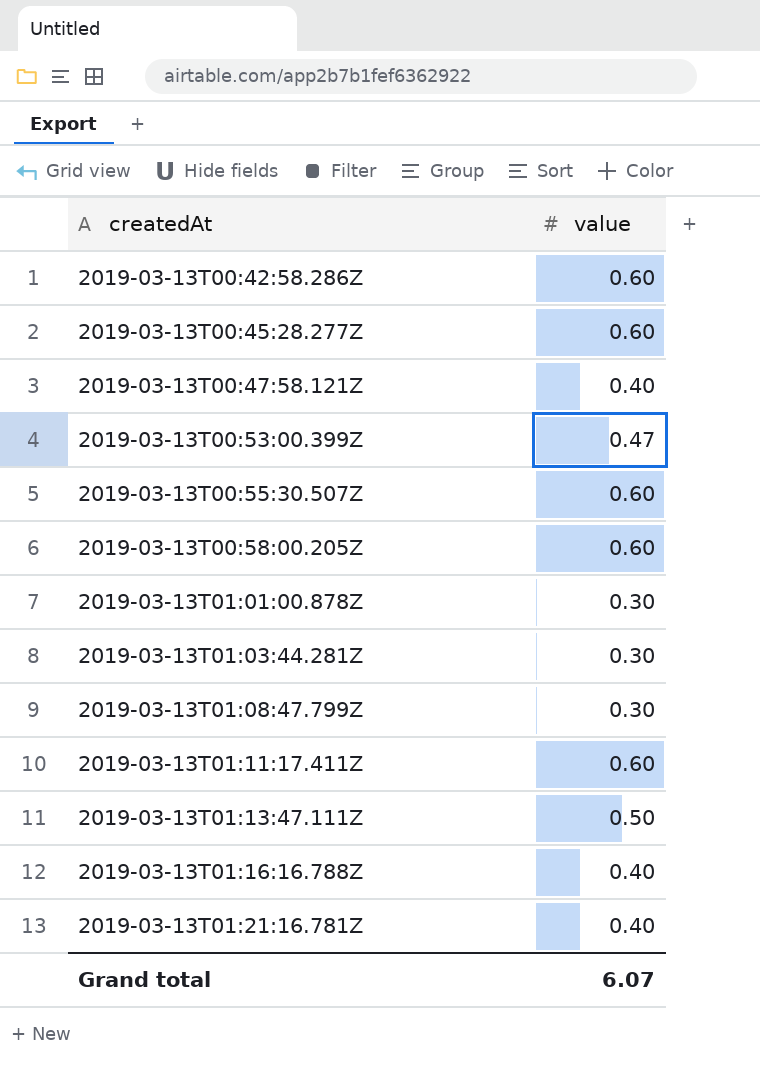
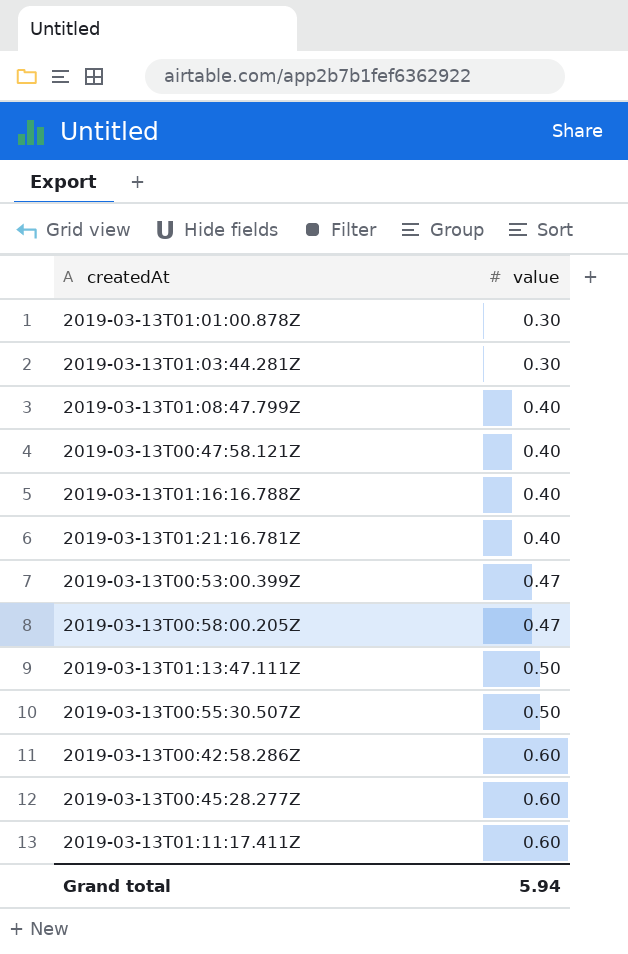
row order: createdAt ascending -> value ascending
2019-03-13T01:08:47.799Z | value: 0.30 -> 0.40
2019-03-13T00:58:00.205Z | value: 0.60 -> 0.47
2019-03-13T00:55:30.507Z | value: 0.60 -> 0.50
Grand total | value: 6.07 -> 5.94

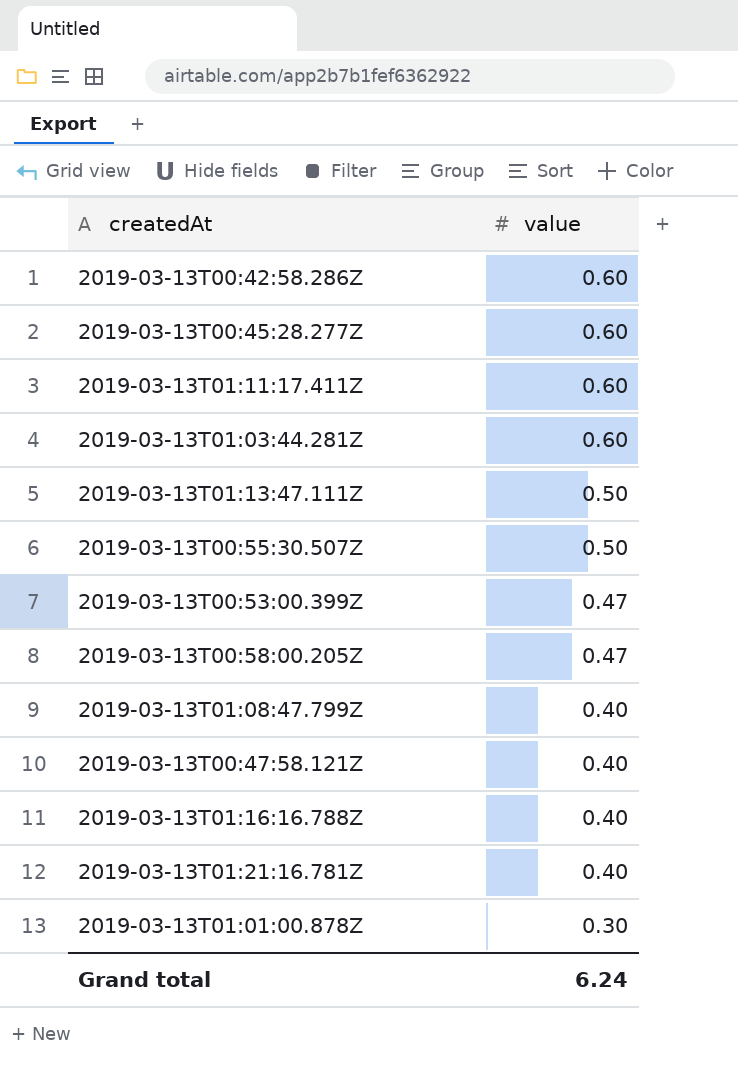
row order: value ascending -> value descending
2019-03-13T01:03:44.281Z | value: 0.30 -> 0.60
Grand total | value: 5.94 -> 6.24

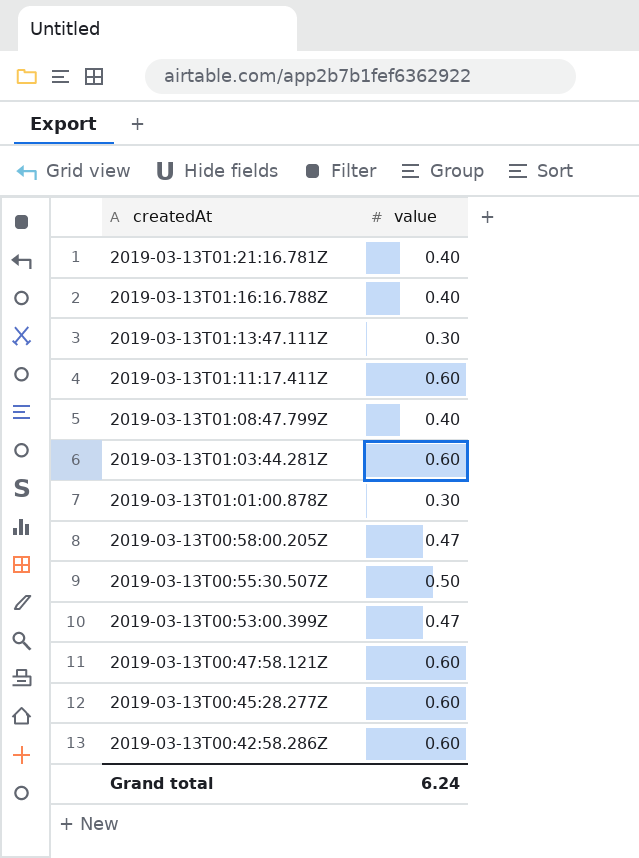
row order: value descending -> createdAt descending
2019-03-13T01:13:47.111Z | value: 0.50 -> 0.30
2019-03-13T00:47:58.121Z | value: 0.40 -> 0.60

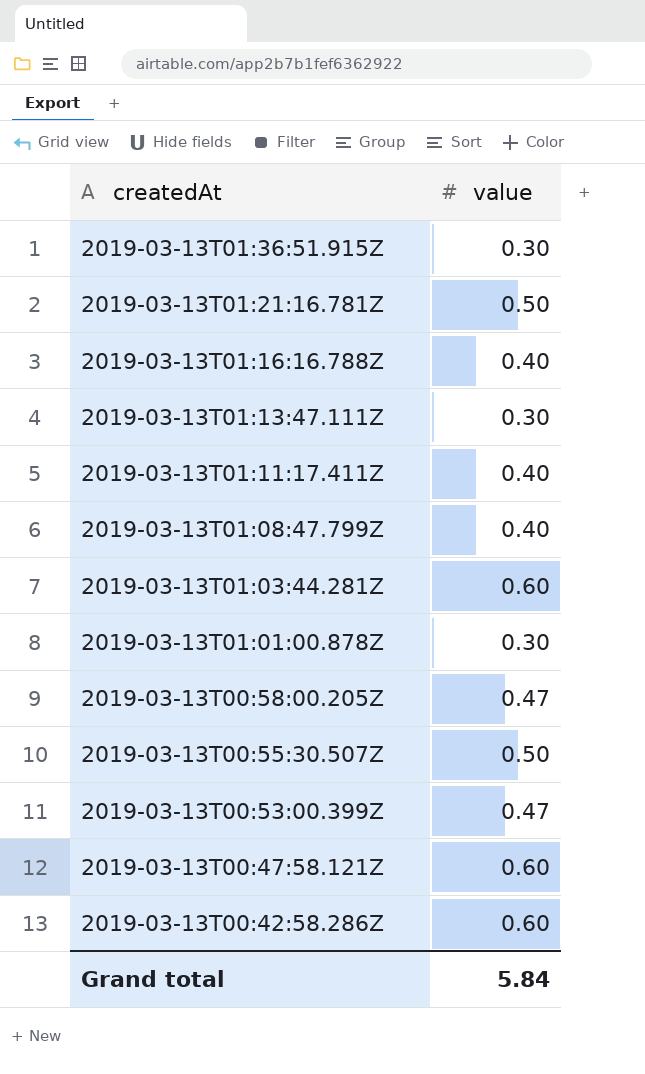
row 2019-03-13T00:45:28.277Z: 0.60 -> none
row 2019-03-13T01:36:51.915Z: none -> 0.30
2019-03-13T01:21:16.781Z | value: 0.40 -> 0.50
2019-03-13T01:11:17.411Z | value: 0.60 -> 0.40
Grand total | value: 6.24 -> 5.84

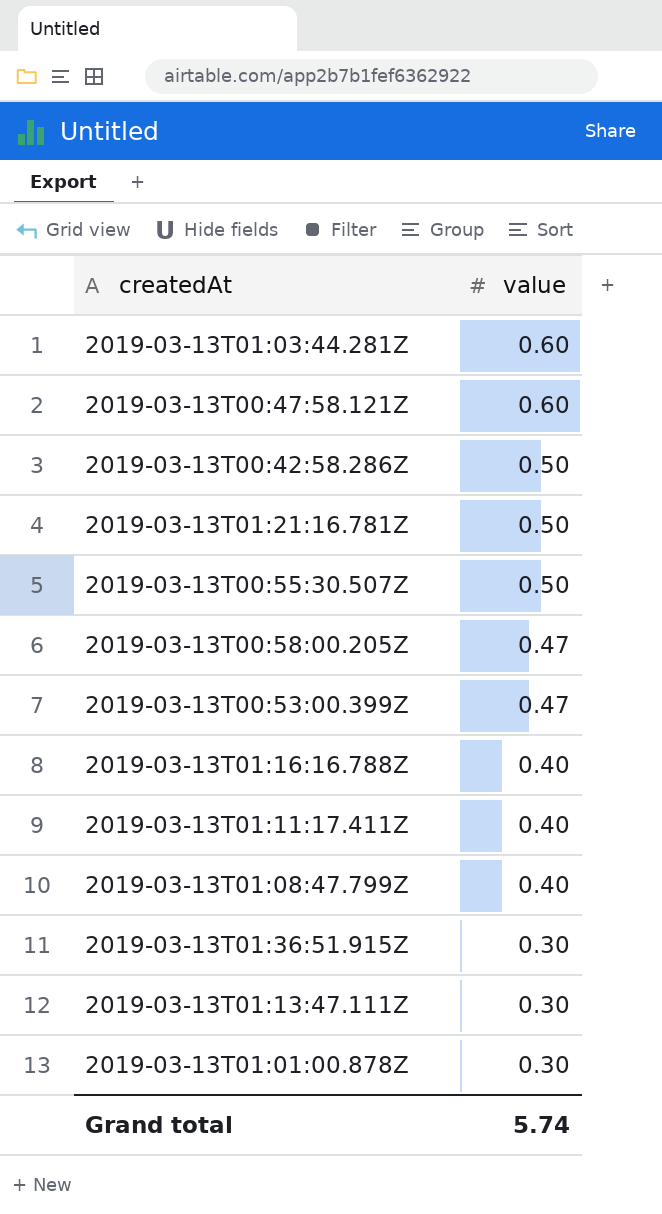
row order: createdAt descending -> value descending
2019-03-13T00:42:58.286Z | value: 0.60 -> 0.50
Grand total | value: 5.84 -> 5.74

